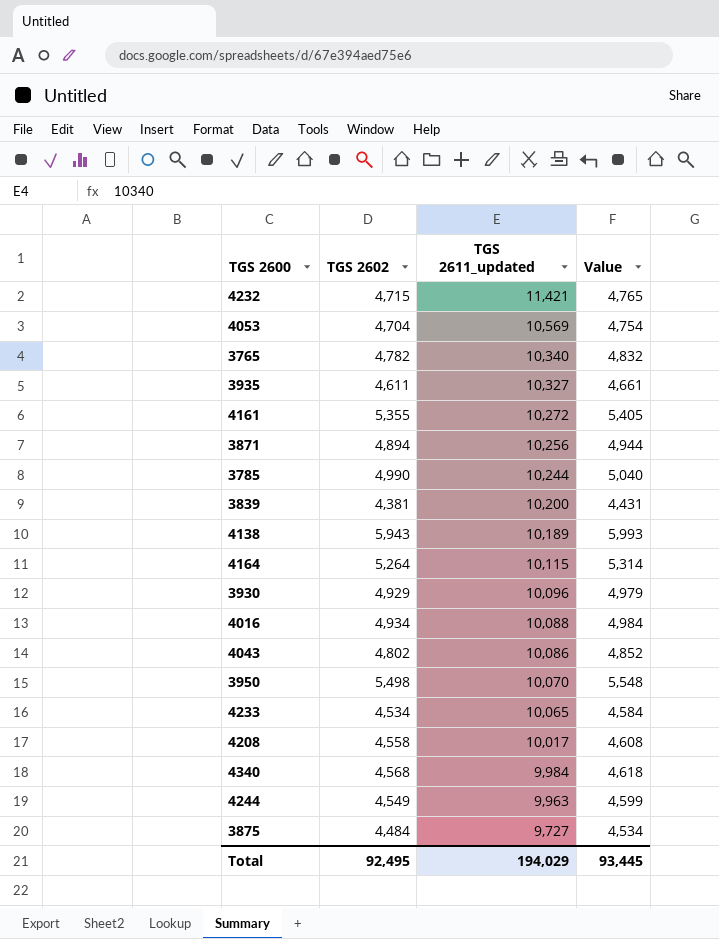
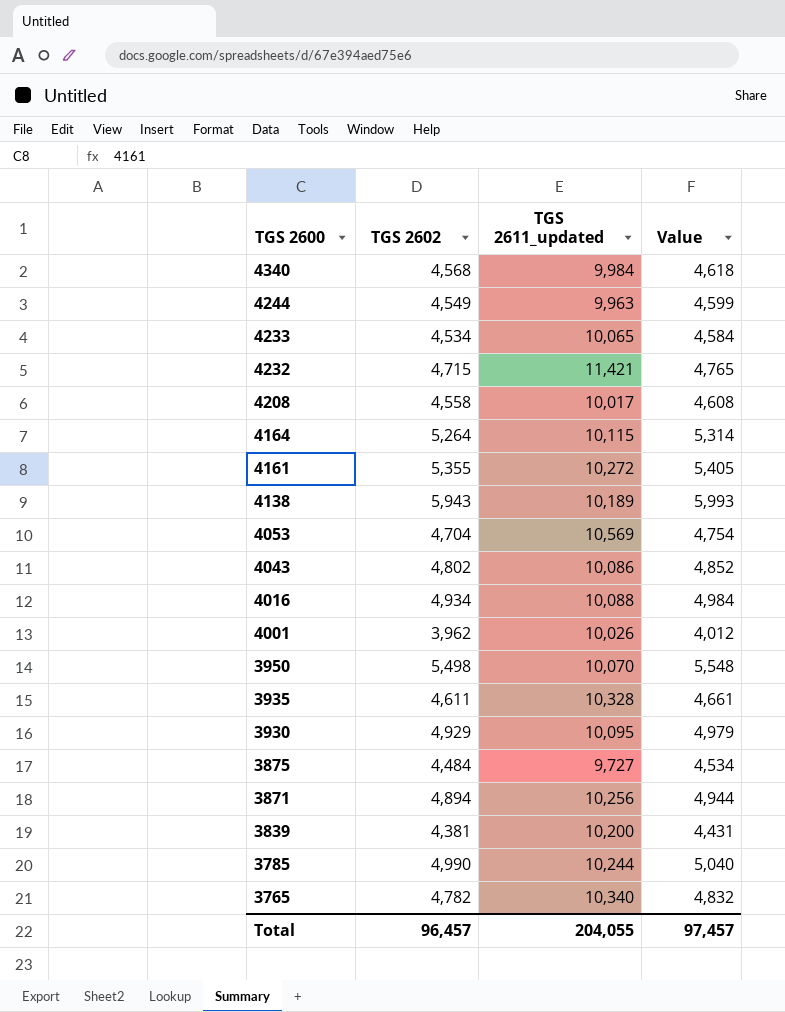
row order: TGS 2611_updated descending -> TGS 2600 descending
row 4001: none -> 3,962 | 10,026 | 4,012
3935 | TGS 2611_updated: 10,327 -> 10,328
3930 | TGS 2611_updated: 10,096 -> 10,095
Total | TGS 2602: 92,495 -> 96,457
Total | TGS 2611_updated: 194,029 -> 204,055
Total | Value: 93,445 -> 97,457

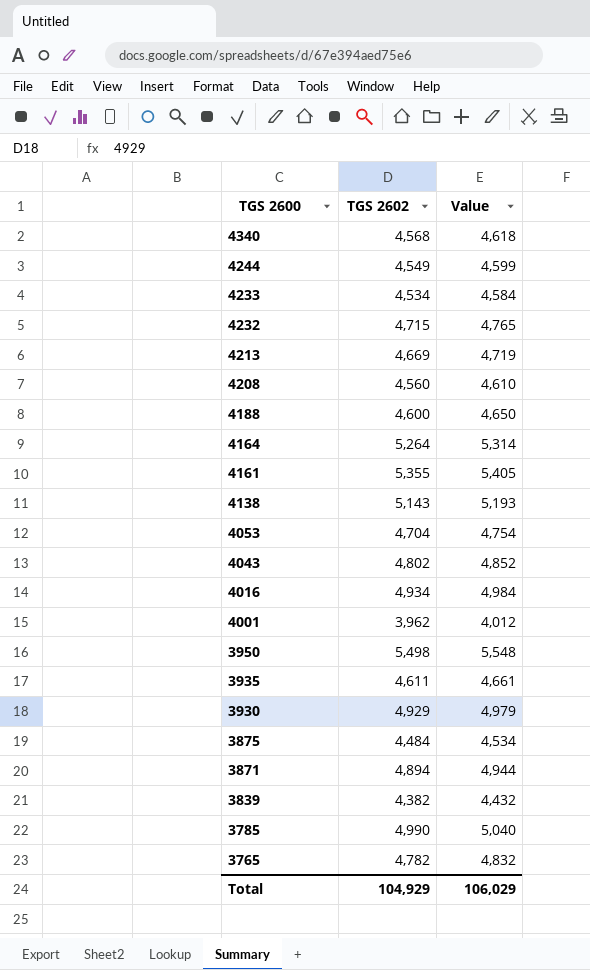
column TGS 2611_updated | position: 3 -> none
row 4213: none -> 4,669 | 4,719
4208 | TGS 2602: 4,558 -> 4,560
4208 | Value: 4,608 -> 4,610
row 4188: none -> 4,600 | 4,650
4138 | TGS 2602: 5,943 -> 5,143
4138 | Value: 5,993 -> 5,193
3839 | TGS 2602: 4,381 -> 4,382
3839 | Value: 4,431 -> 4,432
Total | TGS 2602: 96,457 -> 104,929
Total | Value: 97,457 -> 106,029

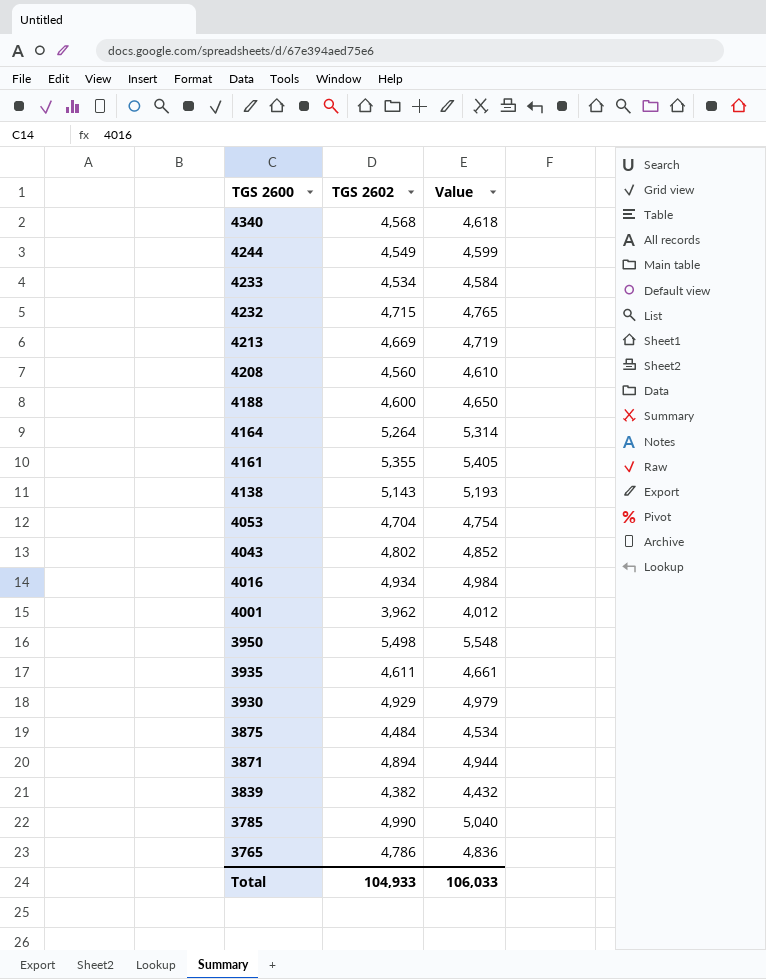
3765 | TGS 2602: 4,782 -> 4,786
3765 | Value: 4,832 -> 4,836
Total | TGS 2602: 104,929 -> 104,933
Total | Value: 106,029 -> 106,033

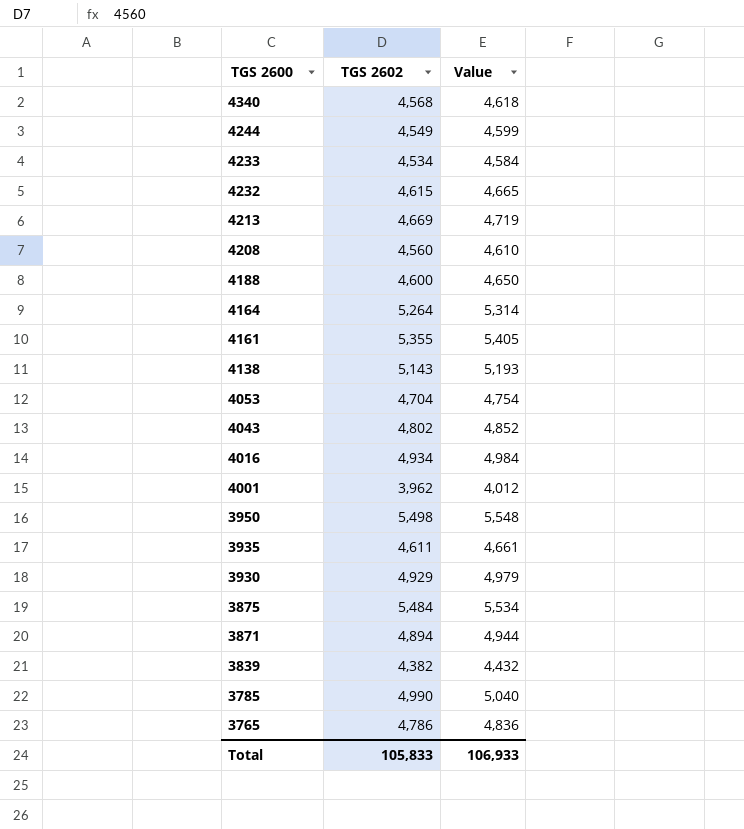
4232 | TGS 2602: 4,715 -> 4,615
4232 | Value: 4,765 -> 4,665
3875 | TGS 2602: 4,484 -> 5,484
3875 | Value: 4,534 -> 5,534
Total | TGS 2602: 104,933 -> 105,833
Total | Value: 106,033 -> 106,933

